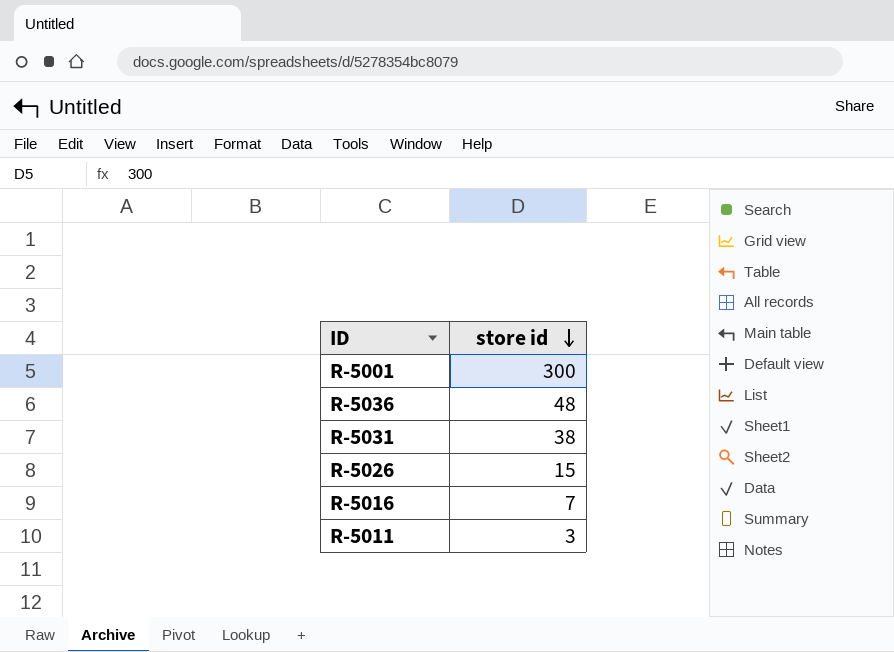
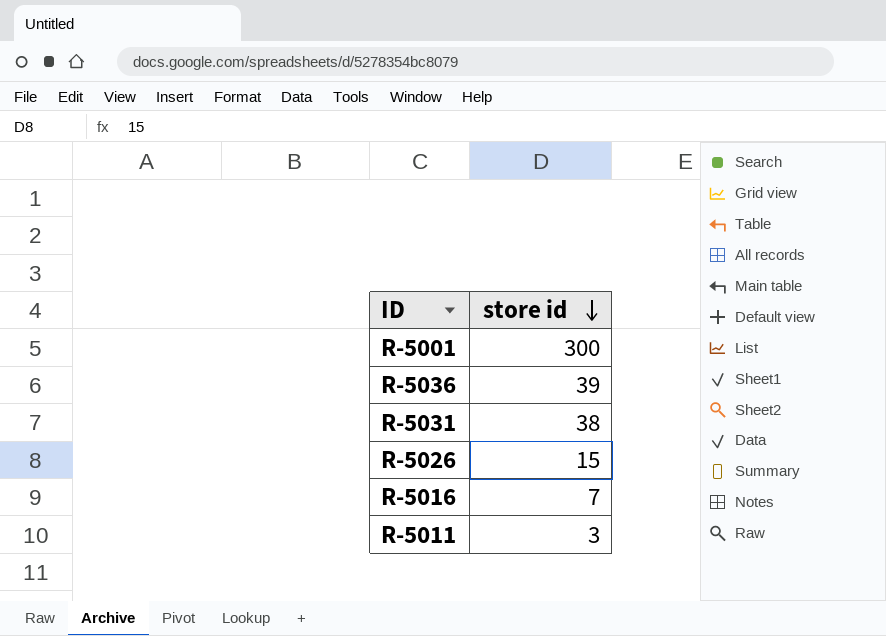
R-5036 | store id: 48 -> 39

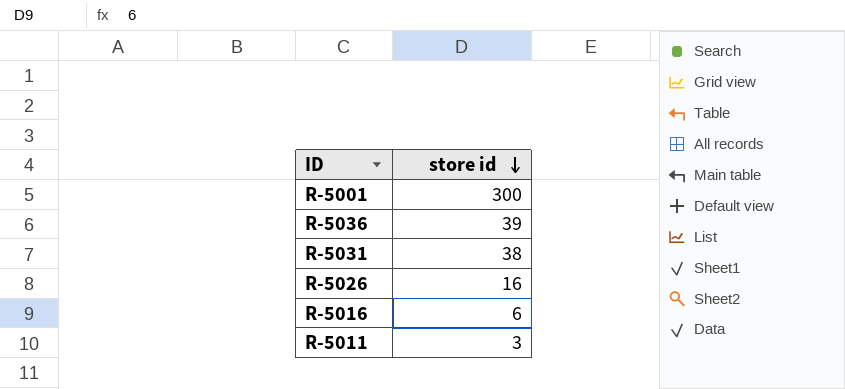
R-5026 | store id: 15 -> 16
R-5016 | store id: 7 -> 6

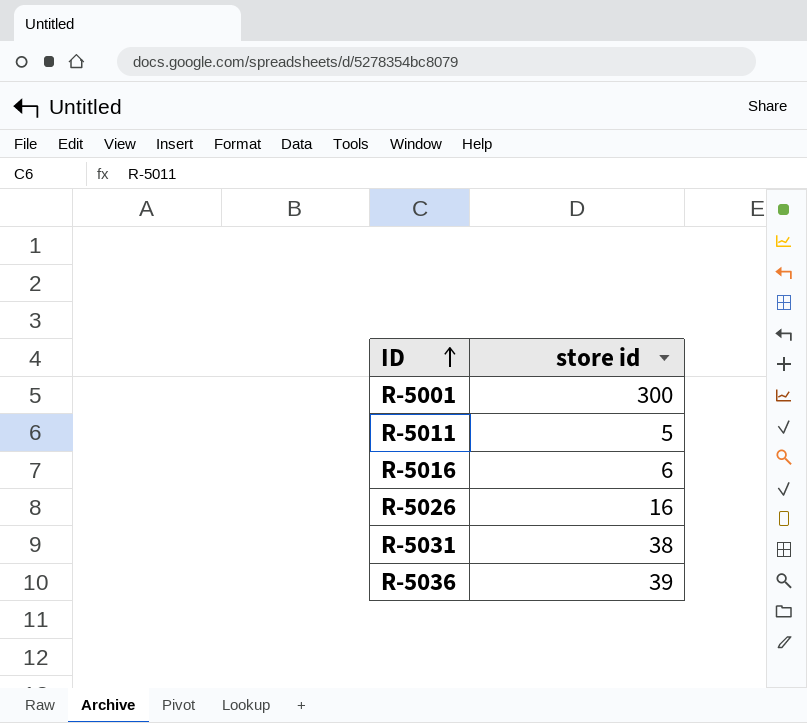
row order: store id descending -> ID ascending
R-5011 | store id: 3 -> 5

